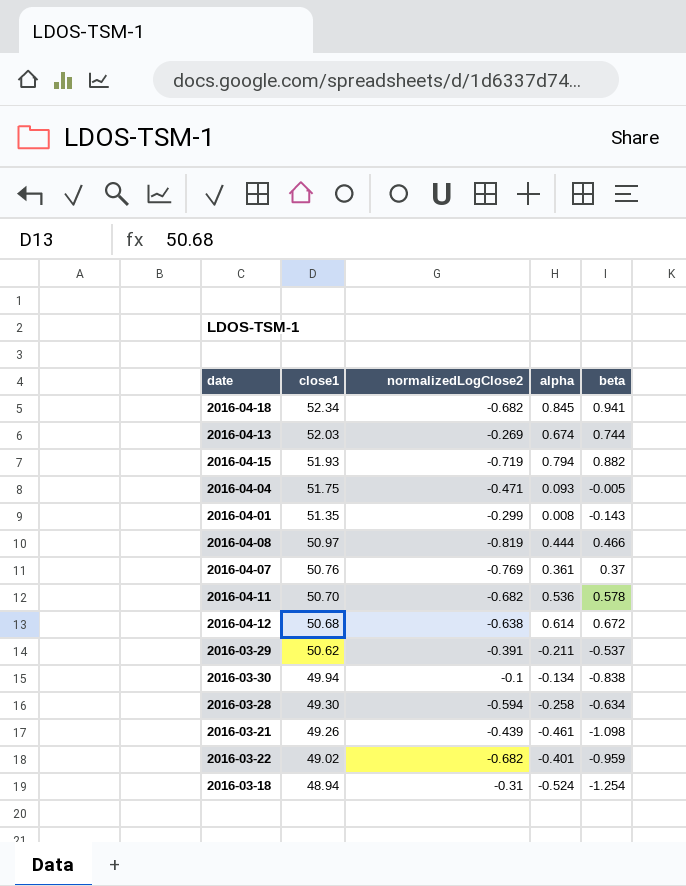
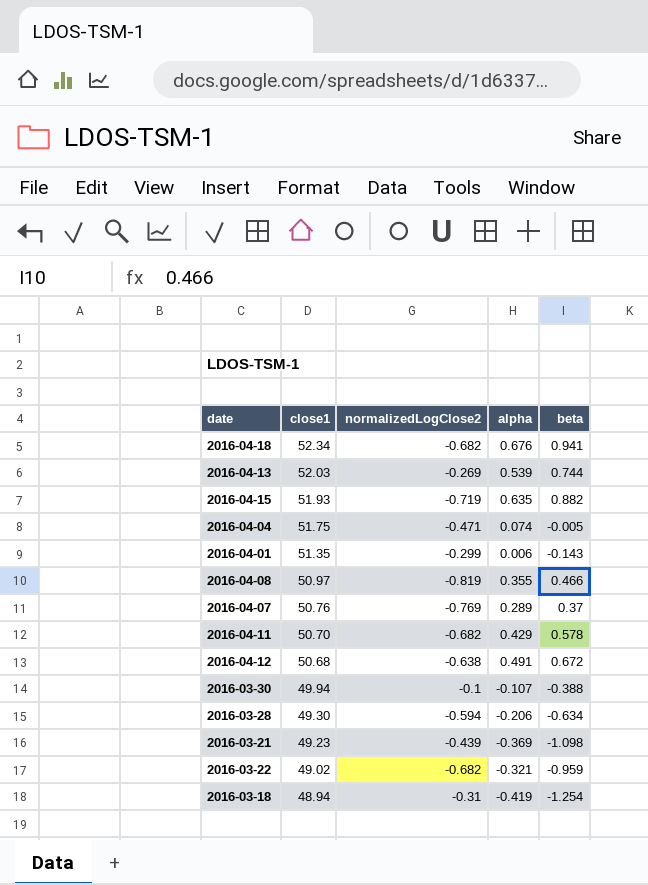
row 2016-03-29: 50.62 | -0.391 | -0.211 | -0.537 -> none
2016-04-18 | alpha: 0.845 -> 0.676
2016-04-13 | alpha: 0.674 -> 0.539
2016-04-15 | alpha: 0.794 -> 0.635
2016-04-04 | alpha: 0.093 -> 0.074
2016-04-01 | alpha: 0.008 -> 0.006
2016-04-08 | alpha: 0.444 -> 0.355
2016-04-07 | alpha: 0.361 -> 0.289
2016-04-11 | alpha: 0.536 -> 0.429
2016-04-12 | alpha: 0.614 -> 0.491
2016-03-30 | alpha: -0.134 -> -0.107
2016-03-30 | beta: -0.838 -> -0.388
2016-03-28 | alpha: -0.258 -> -0.206
2016-03-21 | close1: 49.26 -> 49.23
2016-03-21 | alpha: -0.461 -> -0.369
2016-03-22 | alpha: -0.401 -> -0.321
2016-03-18 | alpha: -0.524 -> -0.419

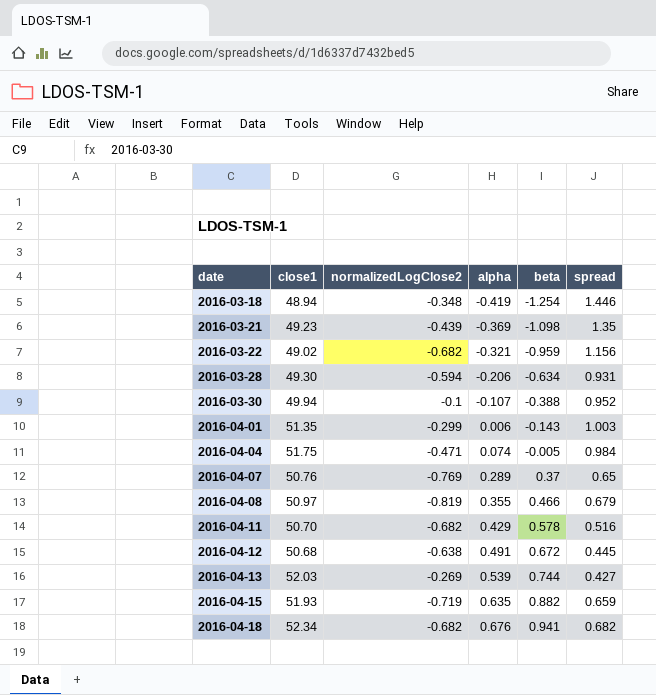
row order: close1 descending -> date ascending
column spread | position: none -> 6
2016-03-18 | normalizedLogClose2: -0.31 -> -0.348

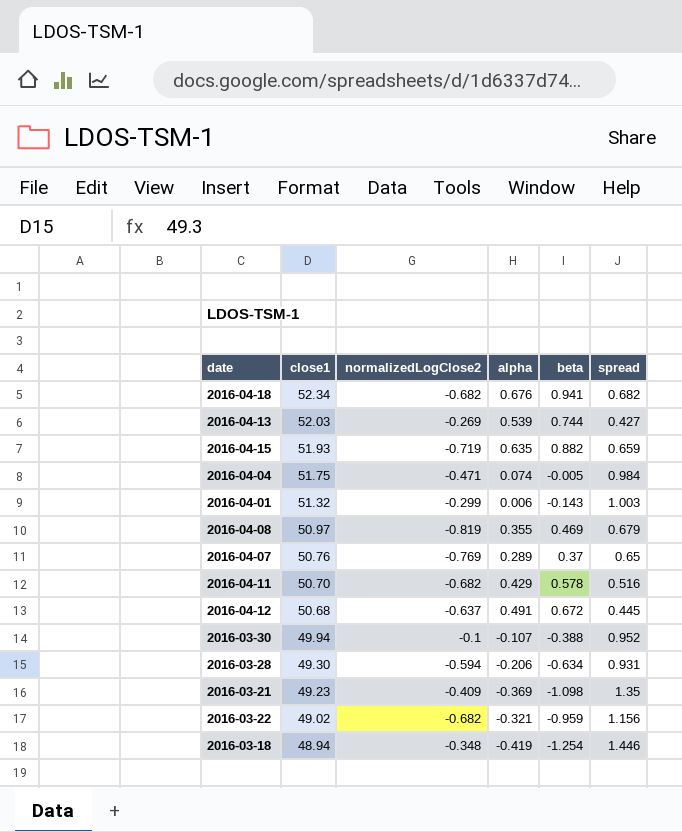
row order: date ascending -> close1 descending
2016-04-01 | close1: 51.35 -> 51.32
2016-04-08 | beta: 0.466 -> 0.469
2016-04-12 | normalizedLogClose2: -0.638 -> -0.637
2016-03-21 | normalizedLogClose2: -0.439 -> -0.409

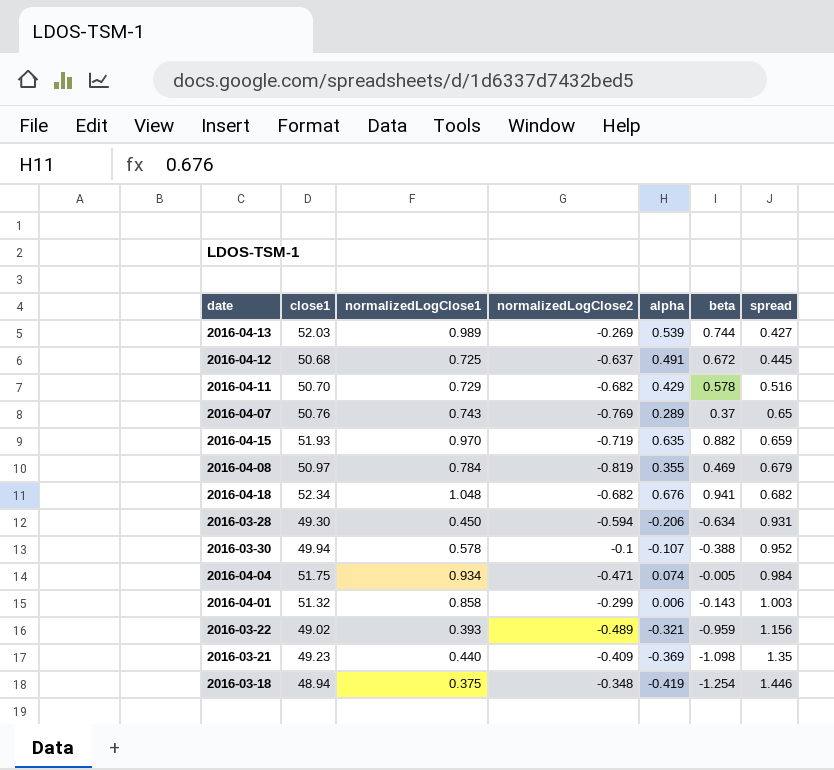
row order: close1 descending -> spread ascending
column normalizedLogClose1 | position: none -> 3
2016-03-22 | normalizedLogClose2: -0.682 -> -0.489

